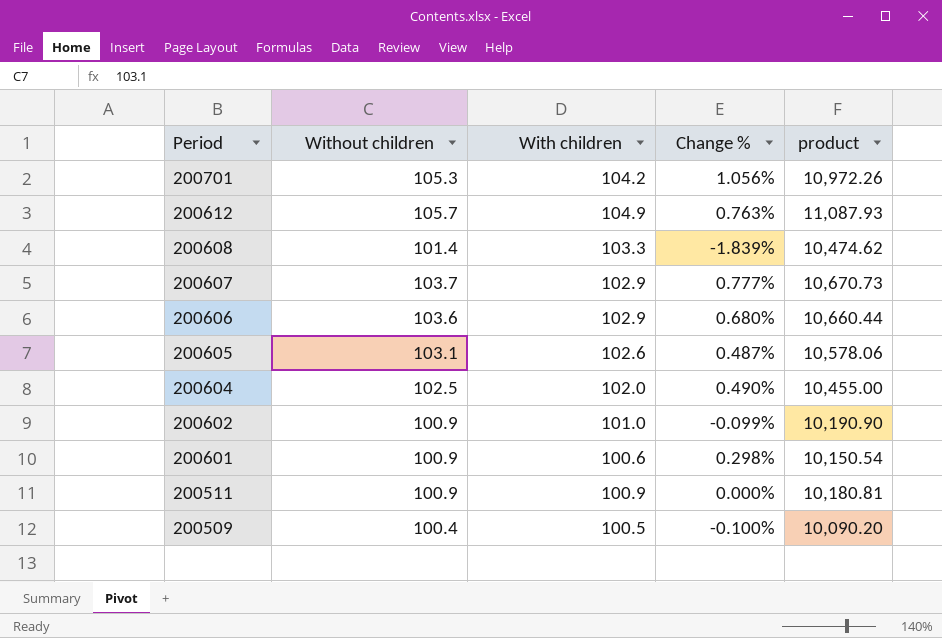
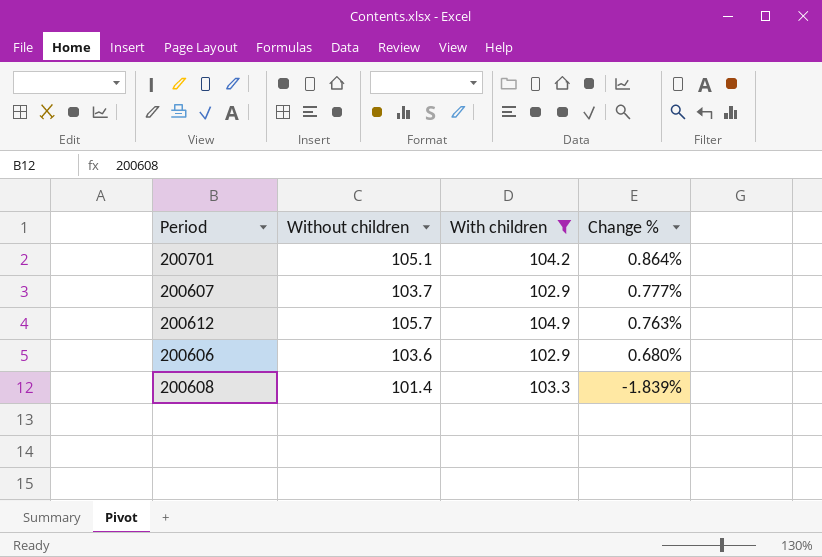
filter: none -> With children >= 102.9
row order: Period descending -> Change % descending
column product | formula: [Without children] * [With children] -> none
200701 | Without children: 105.3 -> 105.1
200701 | Change %: 1.056% -> 0.864%

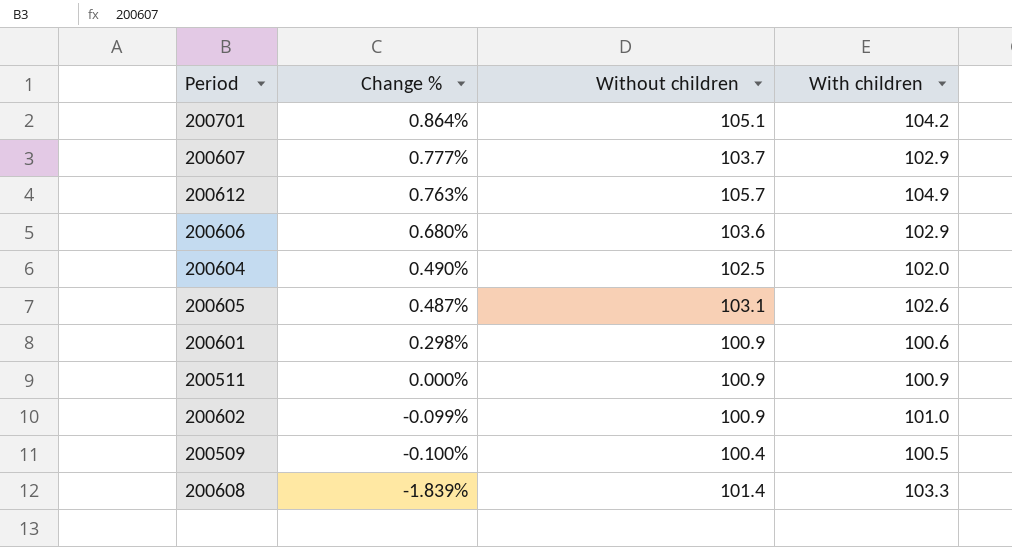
filter: With children >= 102.9 -> none
column Change % | position: 4 -> 2

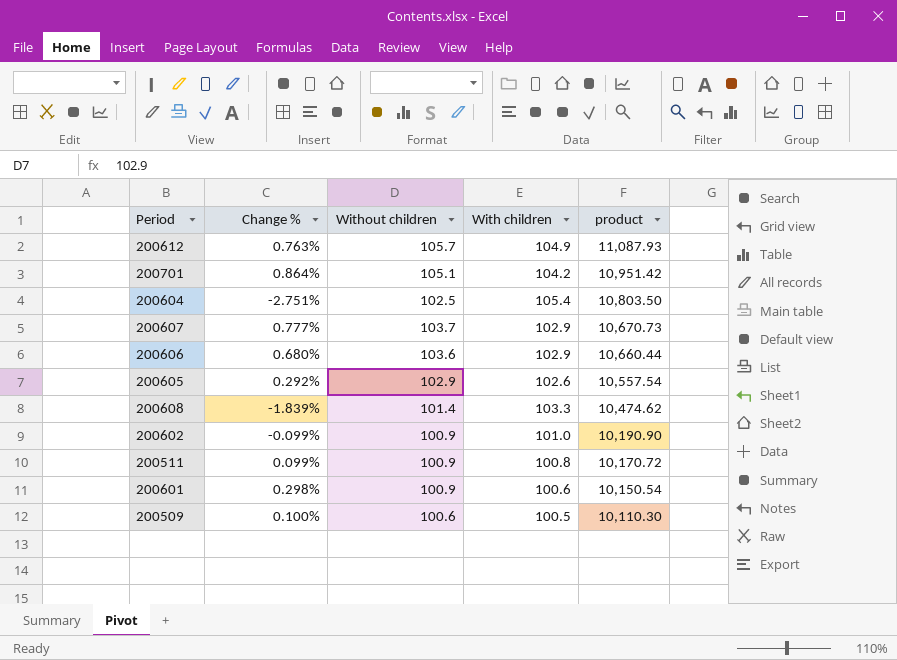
row order: Change % descending -> product descending
column product | formula: none -> [Without children] * [With children]
200604 | Change %: 0.490% -> -2.751%
200604 | With children: 102.0 -> 105.4
200605 | Change %: 0.487% -> 0.292%
200605 | Without children: 103.1 -> 102.9
200511 | Change %: 0.000% -> 0.099%
200511 | With children: 100.9 -> 100.8
200509 | Change %: -0.100% -> 0.100%
200509 | Without children: 100.4 -> 100.6

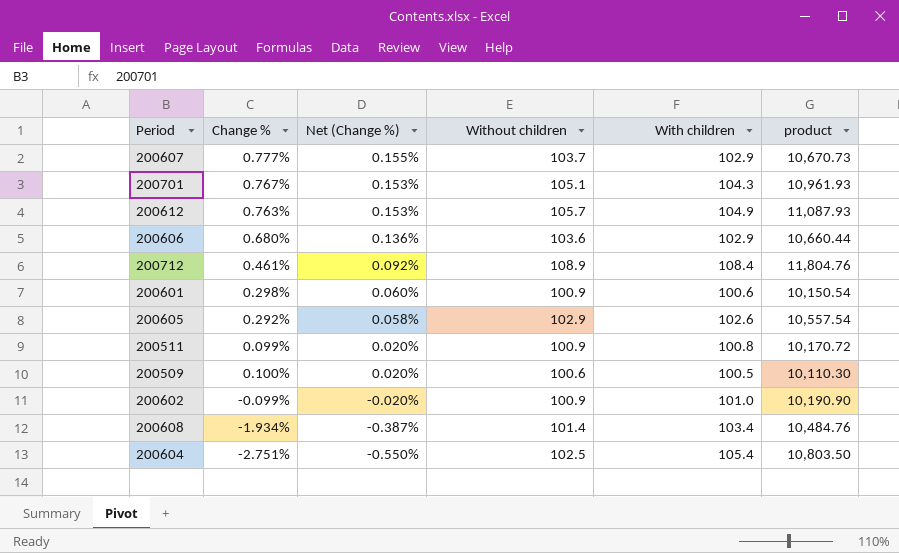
row order: product descending -> Net (Change %) descending
column Net (Change %) | formula: none -> [Change %] * 0.2
200701 | Change %: 0.864% -> 0.767%
200701 | With children: 104.2 -> 104.3
200701 | product: 10,951.42 -> 10,961.93
row 200712: none -> 0.461% | 0.092% | 108.9 | 108.4 | 11,804.76
200608 | Change %: -1.839% -> -1.934%
200608 | With children: 103.3 -> 103.4
200608 | product: 10,474.62 -> 10,484.76

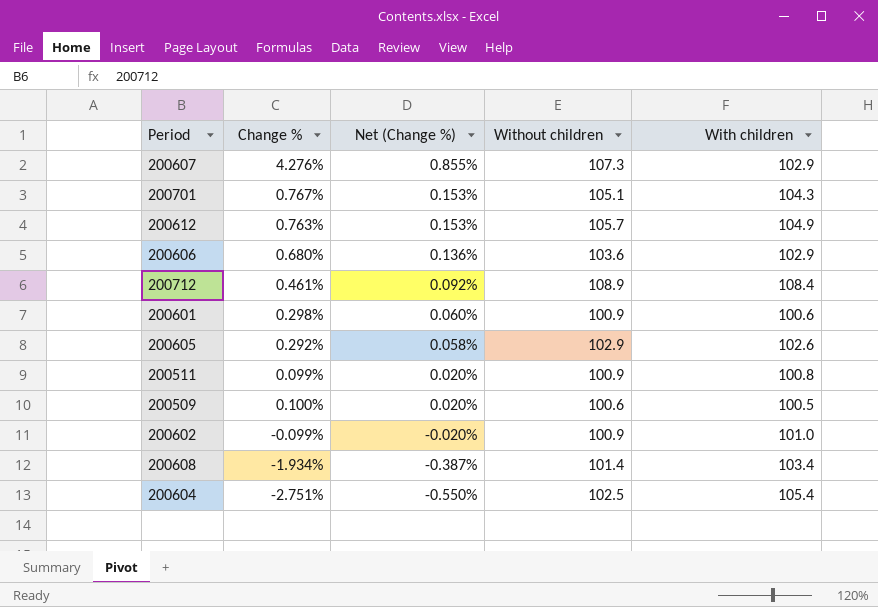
column product | formula: [Without children] * [With children] -> none
200607 | Change %: 0.777% -> 4.276%
200607 | Net (Change %): 0.155% -> 0.855%
200607 | Without children: 103.7 -> 107.3

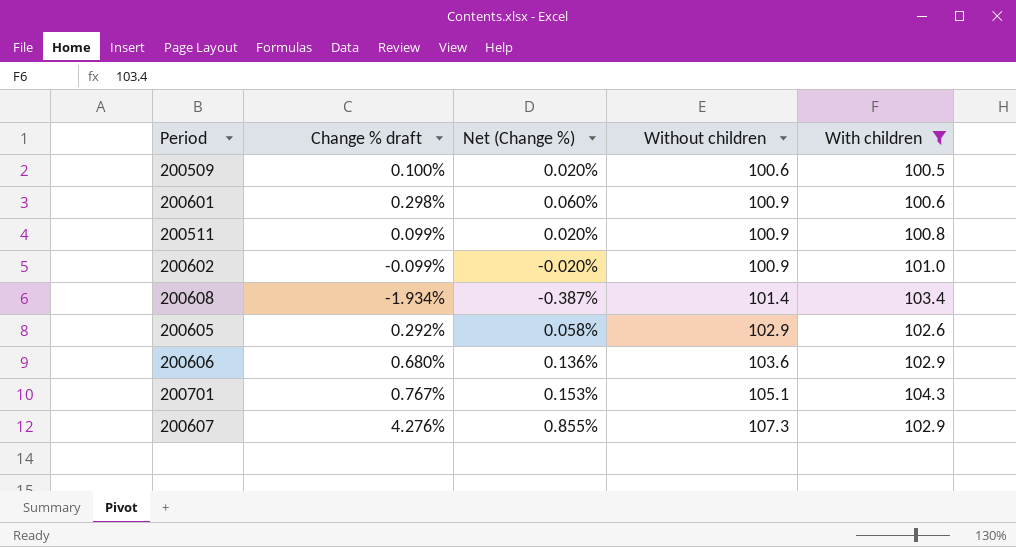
filter: none -> With children <= 104.3
row order: Net (Change %) descending -> Without children ascending
column name: Change % -> Change % draft

